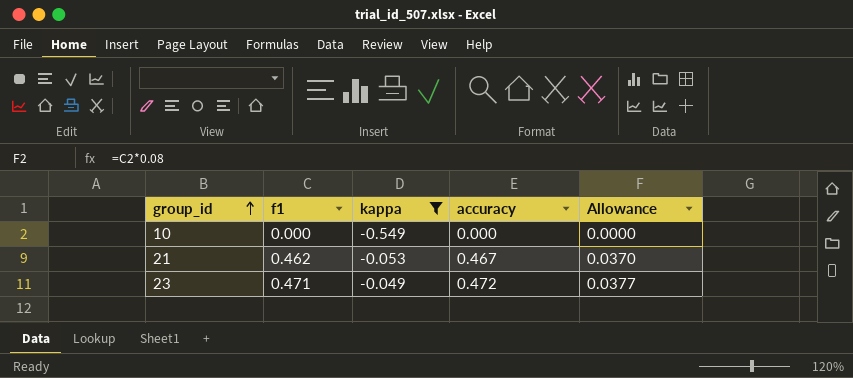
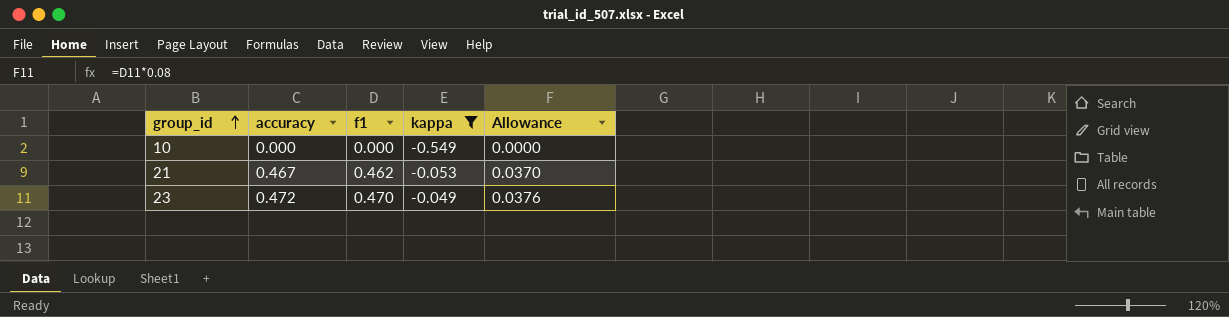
column accuracy | position: 4 -> 2
23 | f1: 0.471 -> 0.470
23 | Allowance: 0.0377 -> 0.0376

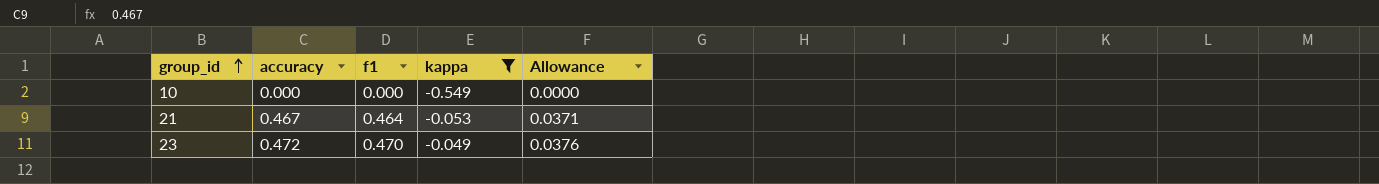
21 | f1: 0.462 -> 0.464
21 | Allowance: 0.0370 -> 0.0371

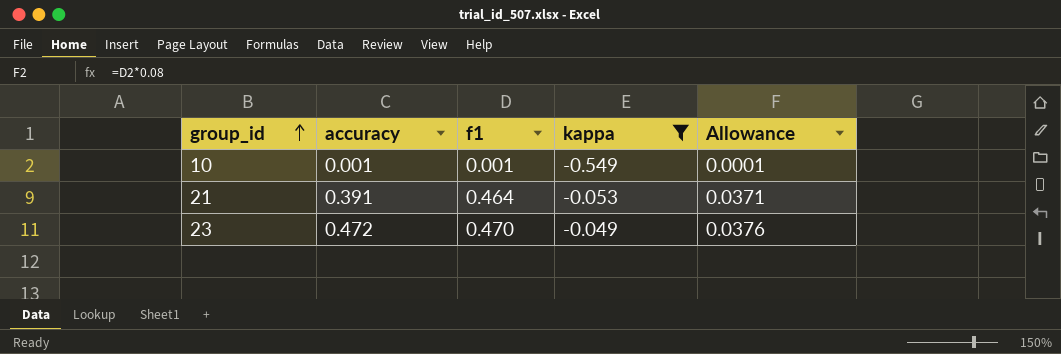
10 | accuracy: 0.000 -> 0.001
10 | f1: 0.000 -> 0.001
10 | Allowance: 0.0000 -> 0.0001
21 | accuracy: 0.467 -> 0.391

